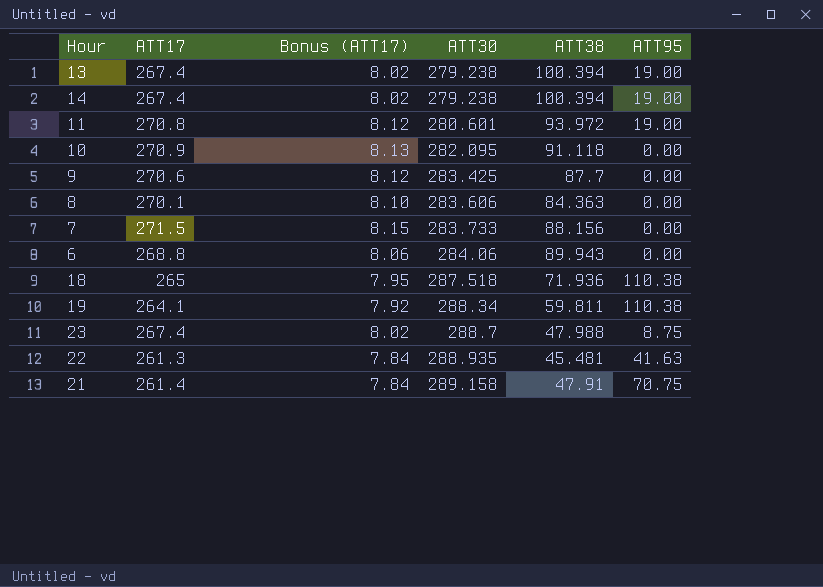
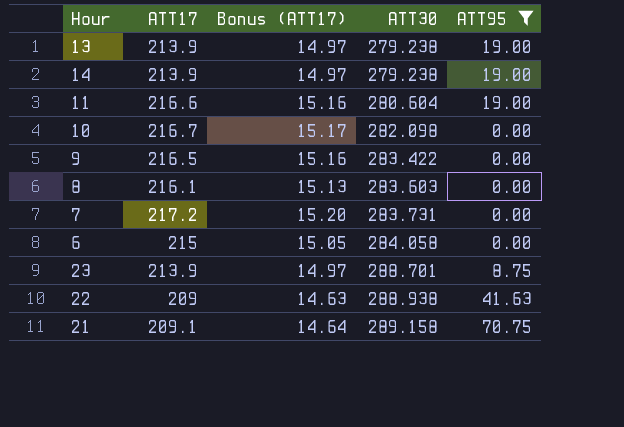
filter: none -> ATT95 != 110.38
column ATT38 | position: 5 -> none
column Bonus (ATT17) | formula: [ATT17] * 0.03 -> [ATT17] * 0.07
13 | ATT17: 267.4 -> 213.9
14 | ATT17: 267.4 -> 213.9
11 | ATT17: 270.8 -> 216.6
11 | ATT30: 280.601 -> 280.604
10 | ATT17: 270.9 -> 216.7
10 | ATT30: 282.095 -> 282.098
9 | ATT17: 270.6 -> 216.5
9 | ATT30: 283.425 -> 283.422
8 | ATT17: 270.1 -> 216.1
8 | ATT30: 283.606 -> 283.603
7 | ATT17: 271.5 -> 217.2
7 | ATT30: 283.733 -> 283.731
6 | ATT17: 268.8 -> 215
6 | ATT30: 284.06 -> 284.058
23 | ATT17: 267.4 -> 213.9
23 | ATT30: 288.7 -> 288.701
22 | ATT17: 261.3 -> 209
22 | ATT30: 288.935 -> 288.938
21 | ATT17: 261.4 -> 209.1

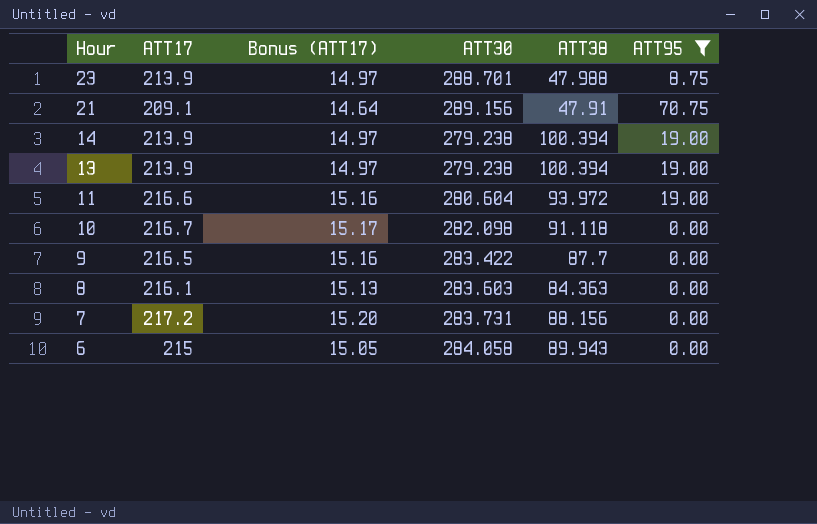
row order: ATT30 ascending -> Hour descending
column ATT38 | position: none -> 5
row 22: 209 | 14.63 | 288.938 | 41.63 -> none
21 | ATT30: 289.158 -> 289.156

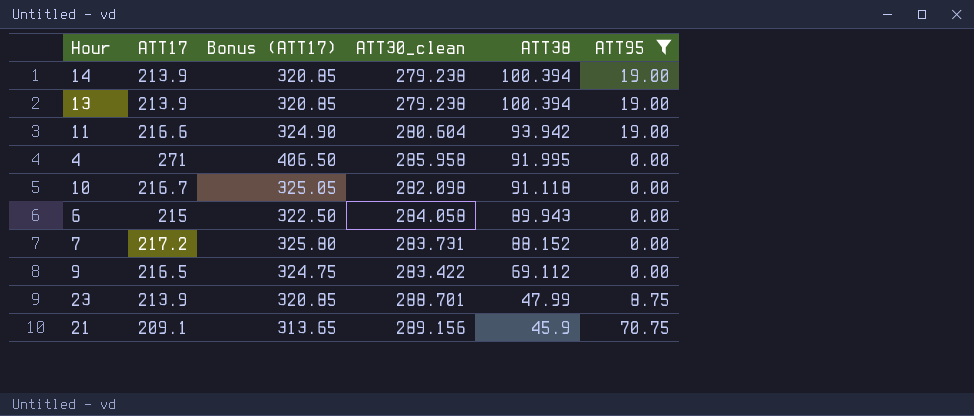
row order: Hour descending -> ATT38 descending
column Bonus (ATT17) | formula: [ATT17] * 0.07 -> [ATT17] * 1.5
column name: ATT30 -> ATT30_clean
row 8: 216.1 | 15.13 | 283.603 | 84.363 | 0.00 -> none
11 | ATT38: 93.972 -> 93.942
row 4: none -> 271 | 406.50 | 285.958 | 91.995 | 0.00
7 | ATT38: 88.156 -> 88.152
9 | ATT38: 87.7 -> 69.112
23 | ATT38: 47.988 -> 47.99
21 | ATT38: 47.91 -> 45.9

